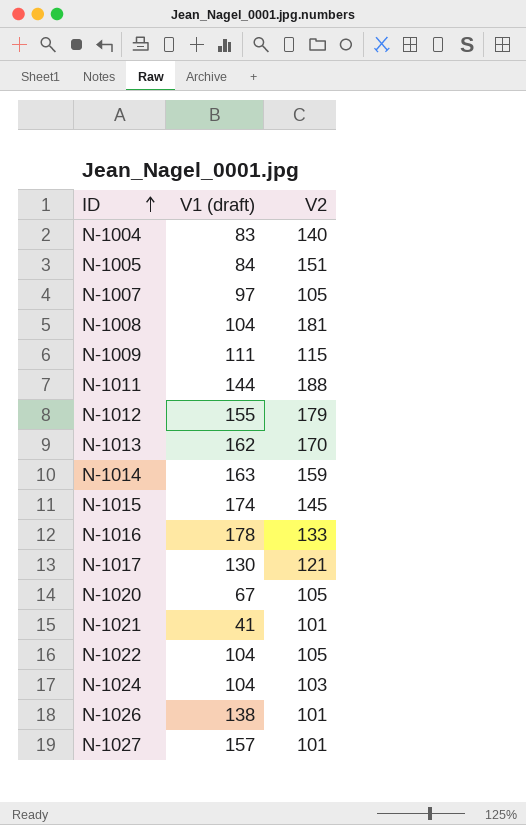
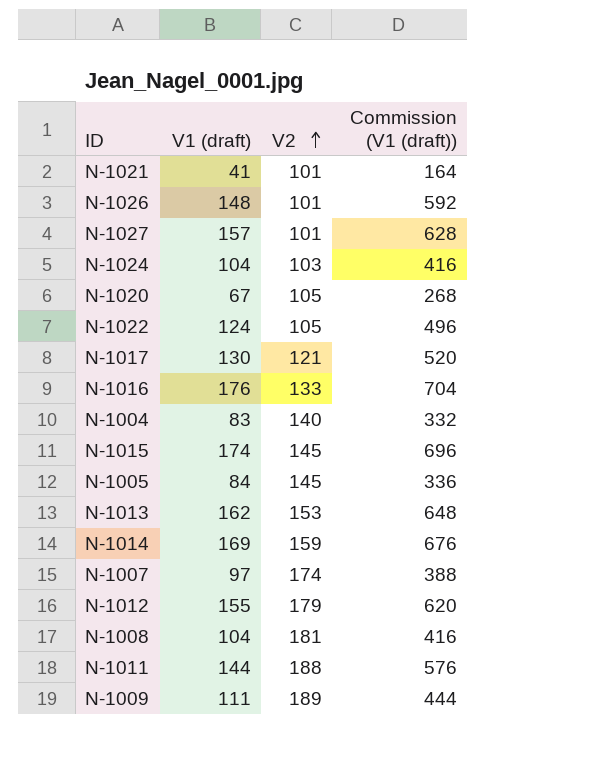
row order: ID ascending -> V2 ascending
column Commission (V1 (draft)) | formula: none -> [V1 (draft)] * 4
N-1026 | V1 (draft): 138 -> 148
N-1022 | V1 (draft): 104 -> 124
N-1016 | V1 (draft): 178 -> 176
N-1005 | V2: 151 -> 145
N-1013 | V2: 170 -> 153
N-1014 | V1 (draft): 163 -> 169
N-1007 | V2: 105 -> 174
N-1009 | V2: 115 -> 189

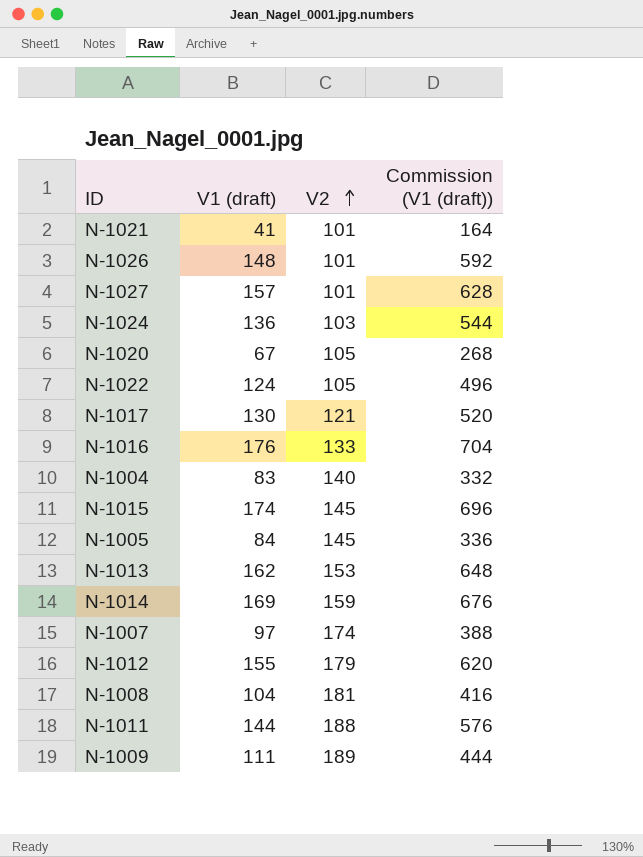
N-1024 | V1 (draft): 104 -> 136
N-1024 | Commission (V1 (draft)): 416 -> 544

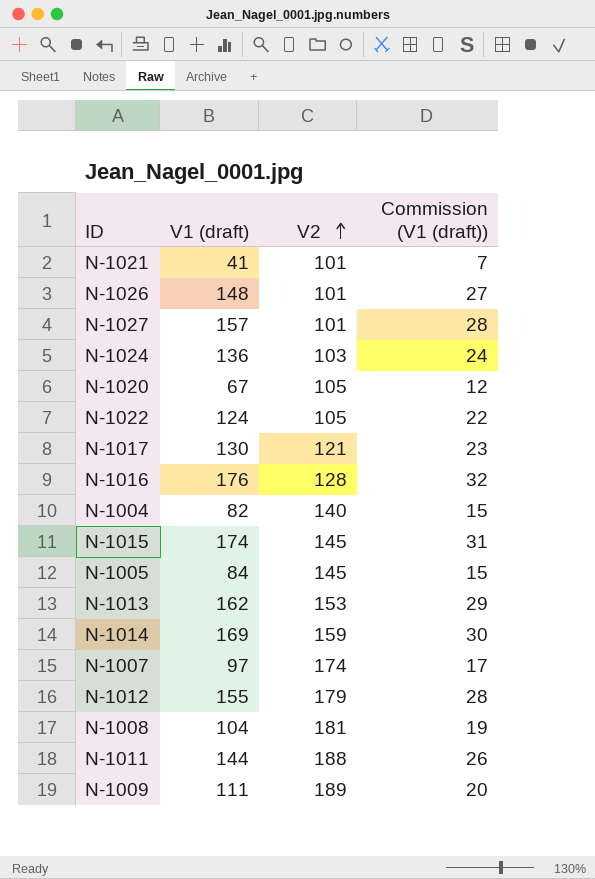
column Commission (V1 (draft)) | formula: [V1 (draft)] * 4 -> [V1 (draft)] * 0.18
N-1016 | V2: 133 -> 128
N-1004 | V1 (draft): 83 -> 82

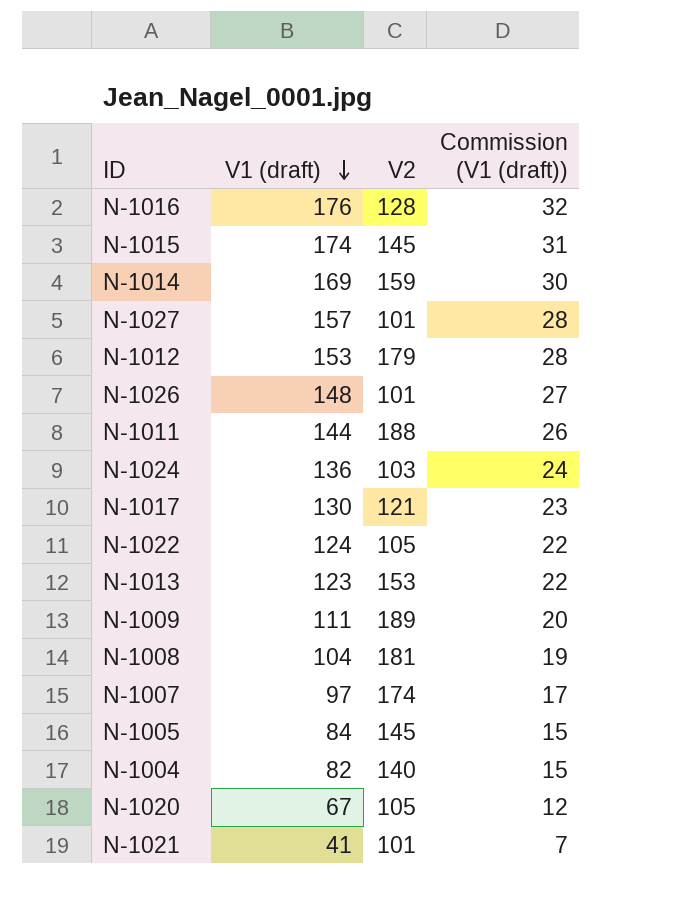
row order: V2 ascending -> V1 (draft) descending
N-1012 | V1 (draft): 155 -> 153
N-1013 | V1 (draft): 162 -> 123
N-1013 | Commission (V1 (draft)): 29 -> 22

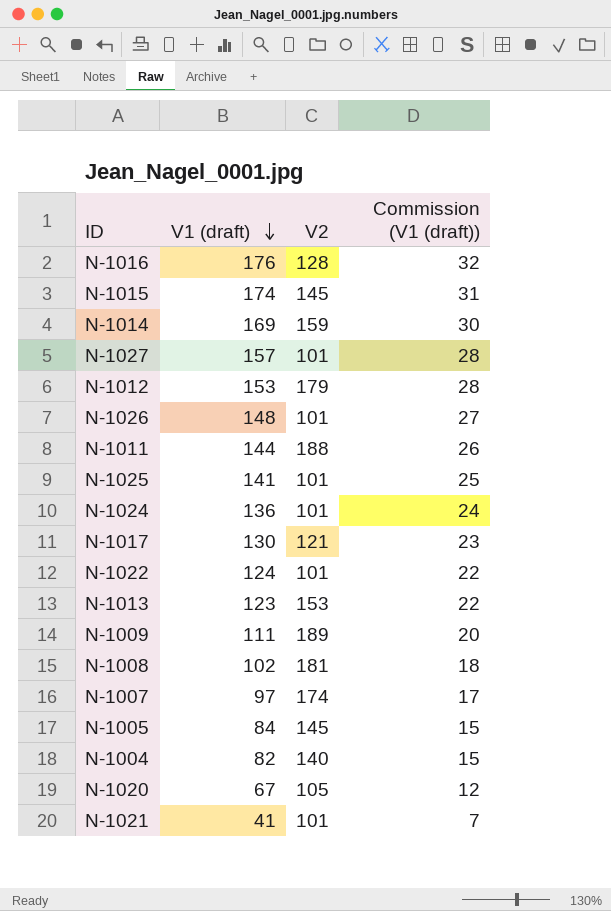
row N-1025: none -> 141 | 101 | 25
N-1024 | V2: 103 -> 101
N-1022 | V2: 105 -> 101
N-1008 | V1 (draft): 104 -> 102
N-1008 | Commission (V1 (draft)): 19 -> 18

